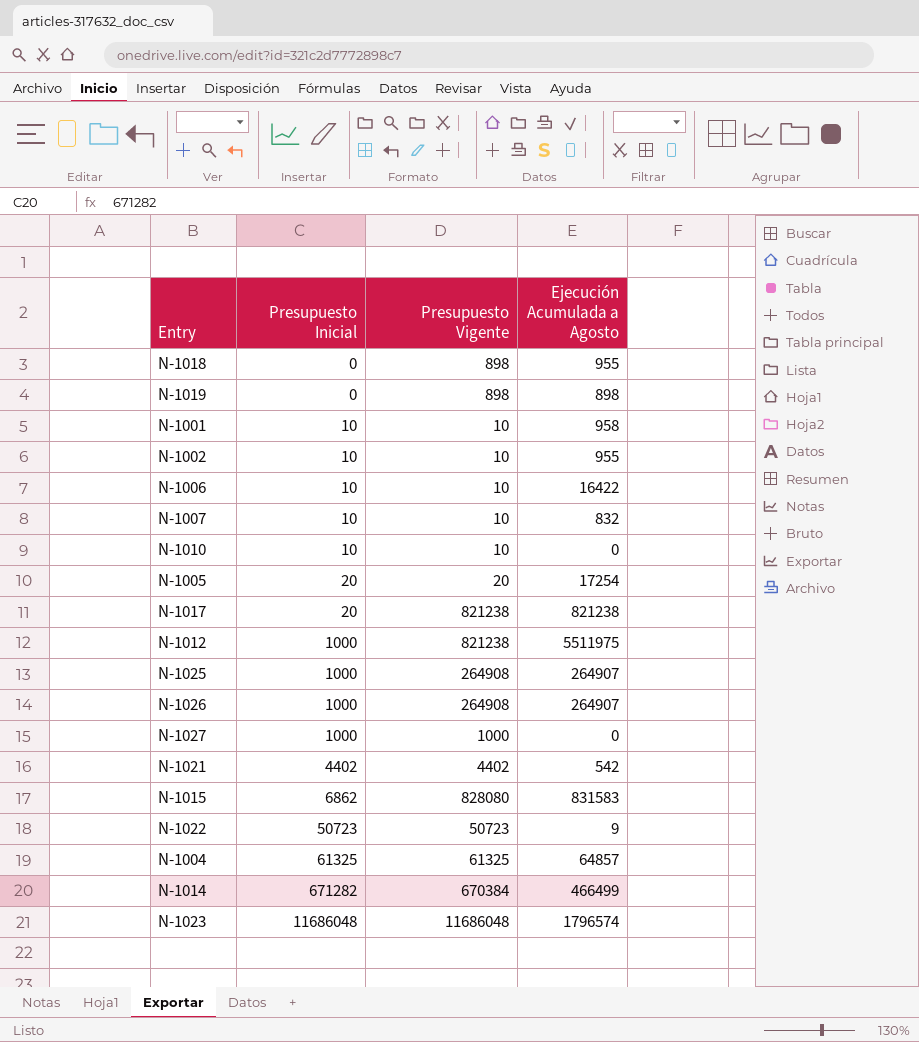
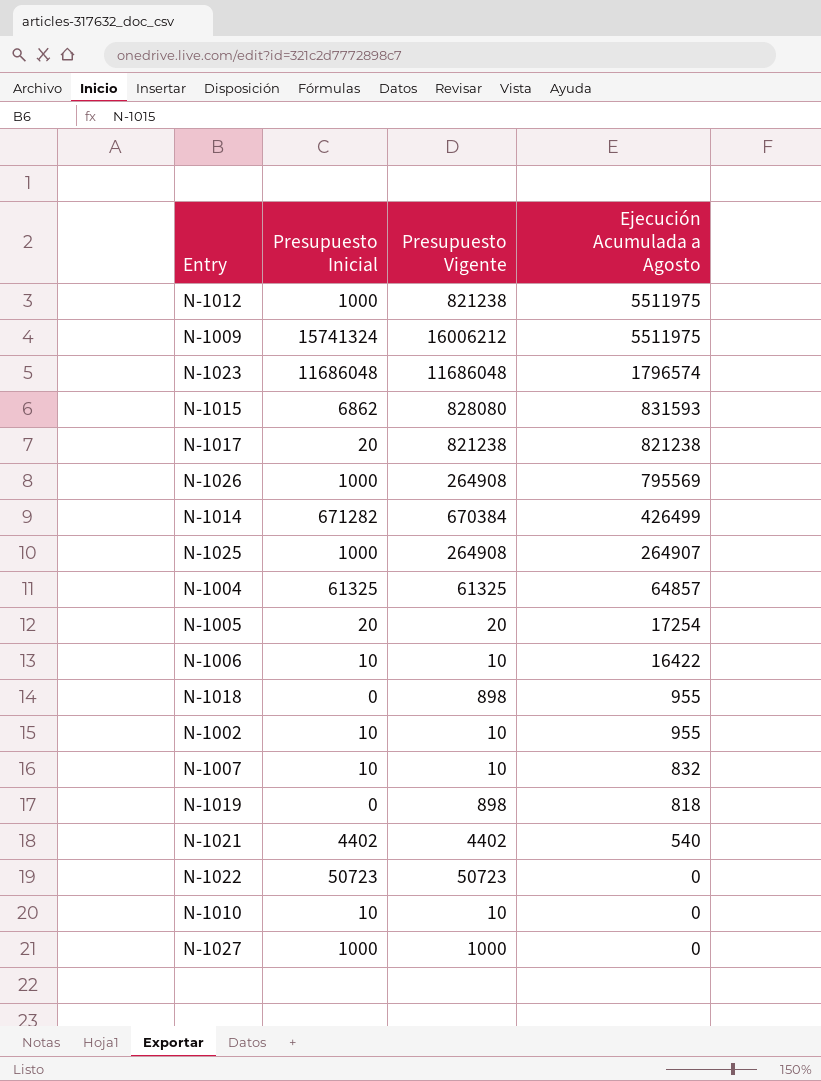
row order: Presupuesto Inicial ascending -> Ejecución Acumulada a Agosto descending
row N-1001: 10 | 10 | 958 -> none
row N-1009: none -> 15741324 | 16006212 | 5511975
N-1015 | Ejecución Acumulada a Agosto: 831583 -> 831593
N-1026 | Ejecución Acumulada a Agosto: 264907 -> 795569
N-1014 | Ejecución Acumulada a Agosto: 466499 -> 426499
N-1019 | Ejecución Acumulada a Agosto: 898 -> 818
N-1021 | Ejecución Acumulada a Agosto: 542 -> 540
N-1022 | Ejecución Acumulada a Agosto: 9 -> 0

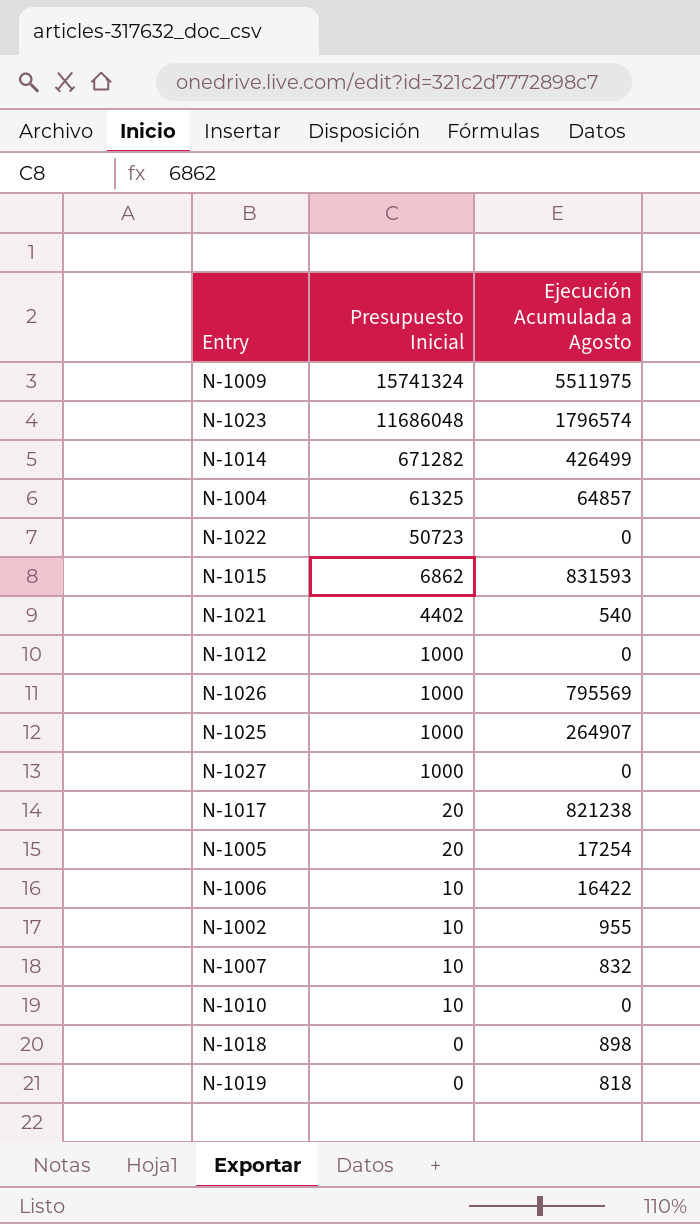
row order: Ejecución Acumulada a Agosto descending -> Presupuesto Inicial descending
column Presupuesto Vigente | position: 3 -> none
N-1012 | Ejecución Acumulada a Agosto: 5511975 -> 0
N-1018 | Ejecución Acumulada a Agosto: 955 -> 898

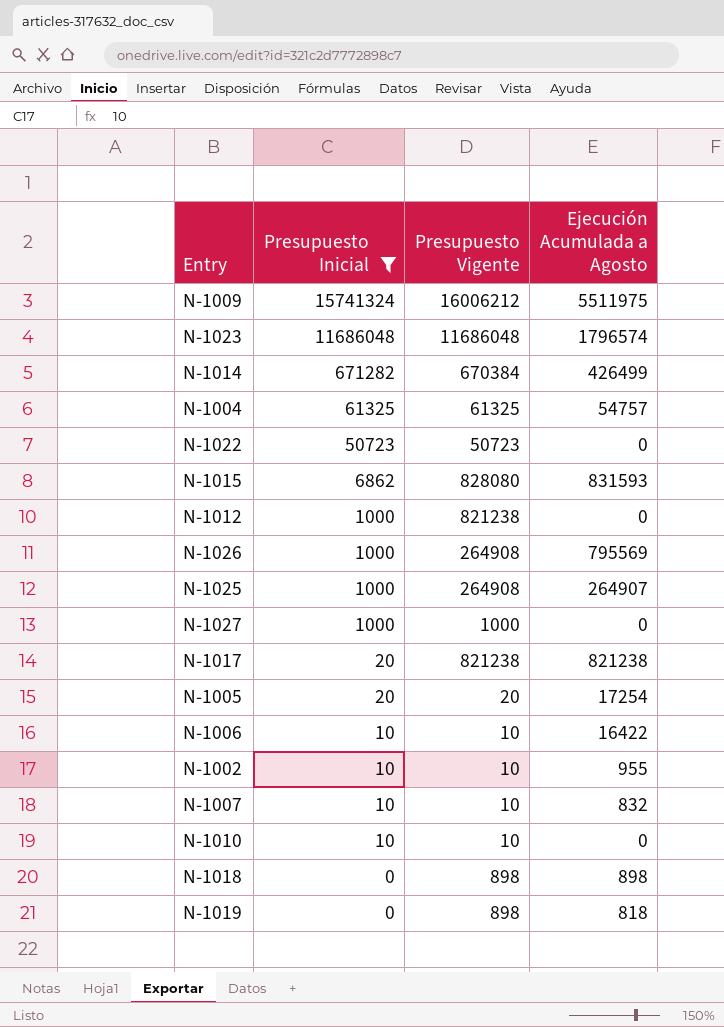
filter: none -> Presupuesto Inicial != 4402
column Presupuesto Vigente | position: none -> 3
N-1004 | Ejecución Acumulada a Agosto: 64857 -> 54757

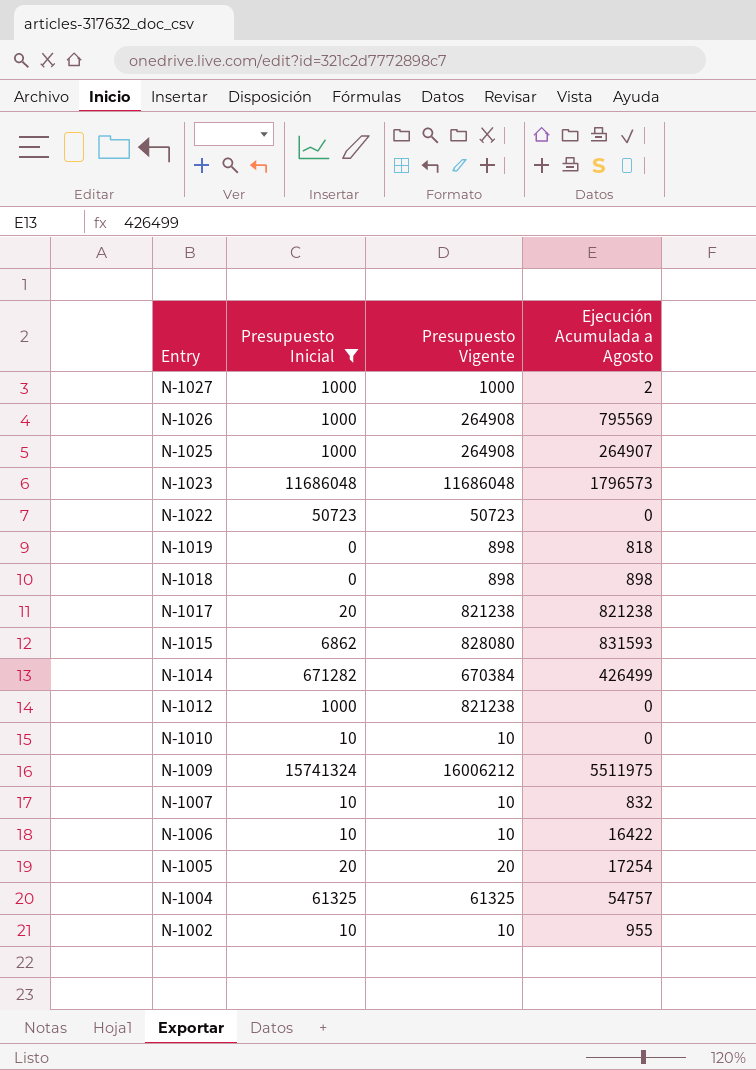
row order: Presupuesto Inicial descending -> Entry descending
N-1027 | Ejecución Acumulada a Agosto: 0 -> 2
N-1023 | Ejecución Acumulada a Agosto: 1796574 -> 1796573

